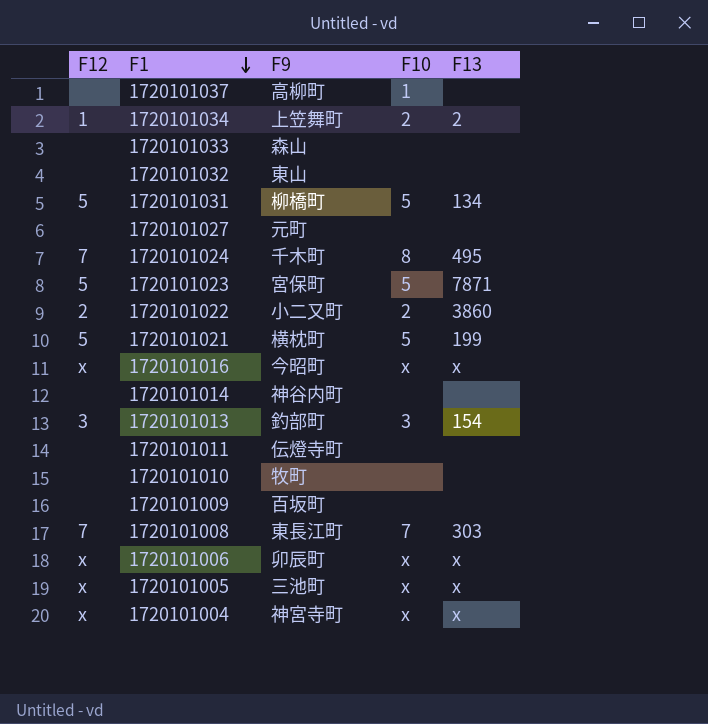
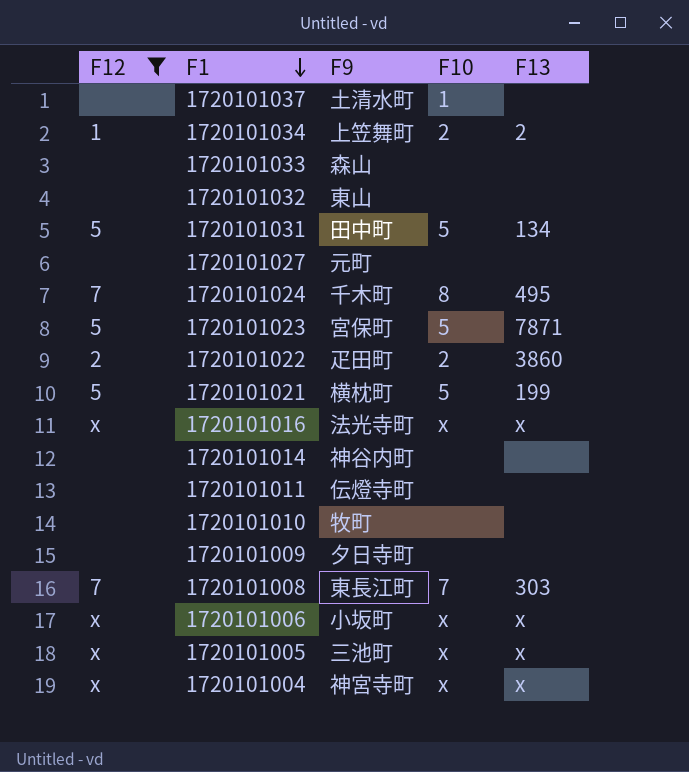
filter: none -> F12 != 3
1720101037 | F9: 高柳町 -> 土清水町
1720101031 | F9: 柳橋町 -> 田中町
1720101022 | F9: 小二又町 -> 疋田町
1720101016 | F9: 今昭町 -> 法光寺町
1720101009 | F9: 百坂町 -> 夕日寺町
1720101006 | F9: 卯辰町 -> 小坂町

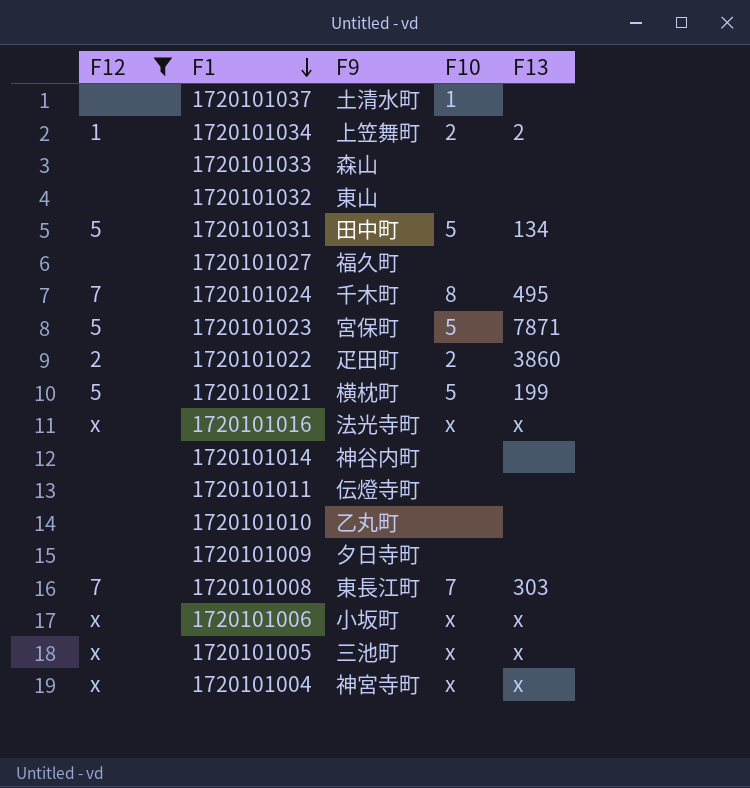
1720101027 | F9: 元町 -> 福久町
1720101010 | F9: 牧町 -> 乙丸町

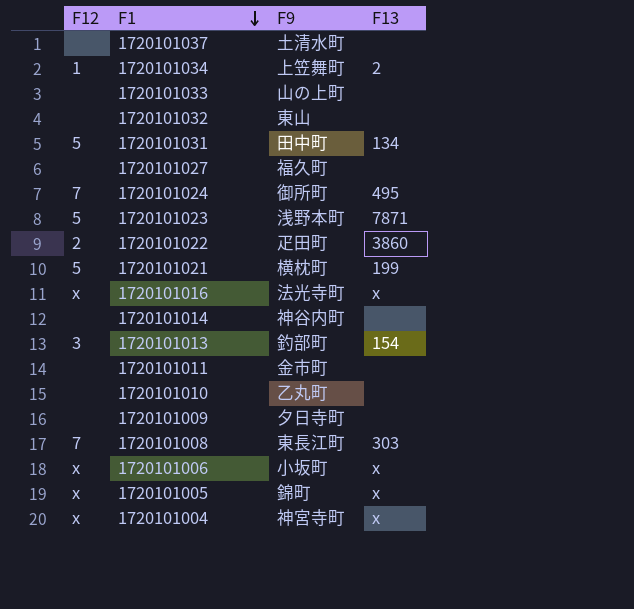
filter: F12 != 3 -> none
column F10 | position: 4 -> none
1720101033 | F9: 森山 -> 山の上町
1720101024 | F9: 千木町 -> 御所町
1720101023 | F9: 宮保町 -> 浅野本町
1720101011 | F9: 伝燈寺町 -> 金市町
1720101005 | F9: 三池町 -> 錦町

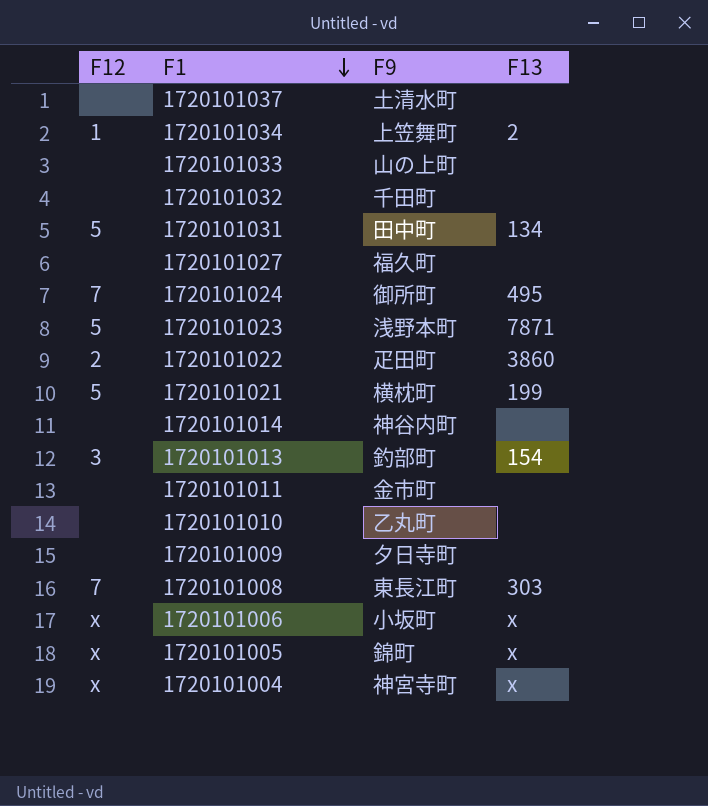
row 1720101016: x | 法光寺町 | x -> none
1720101032 | F9: 東山 -> 千田町

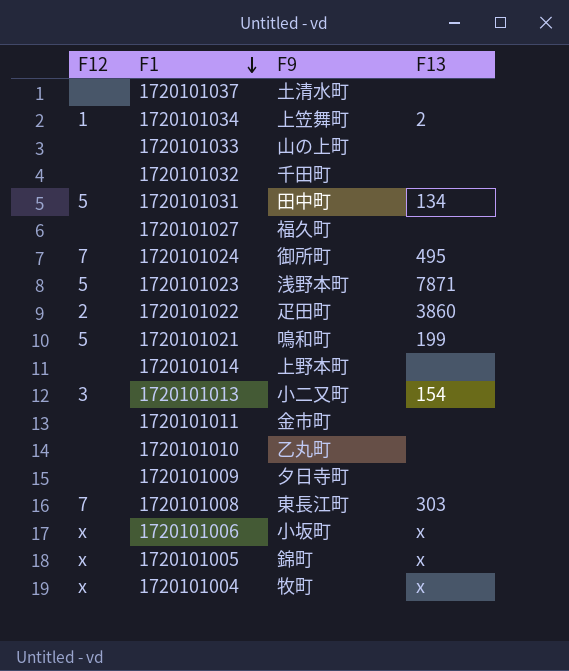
1720101021 | F9: 横枕町 -> 鳴和町
1720101014 | F9: 神谷内町 -> 上野本町
1720101013 | F9: 釣部町 -> 小二又町
1720101004 | F9: 神宮寺町 -> 牧町

